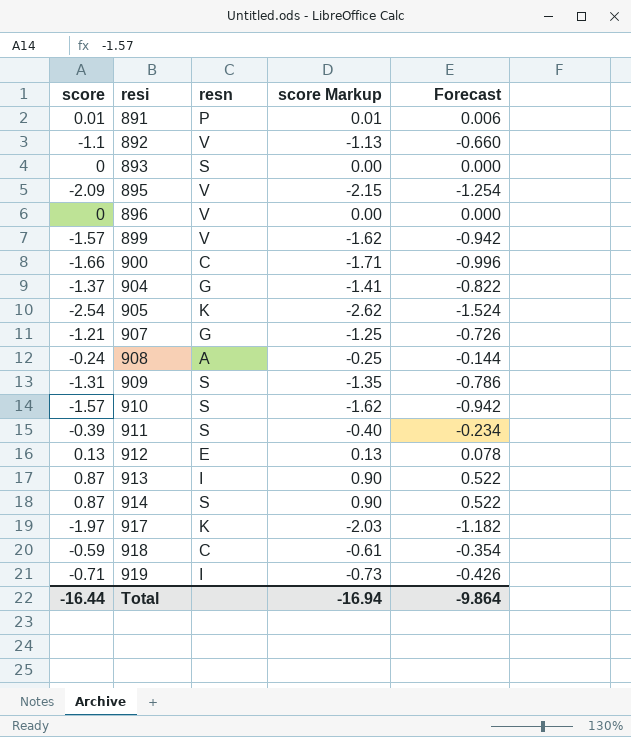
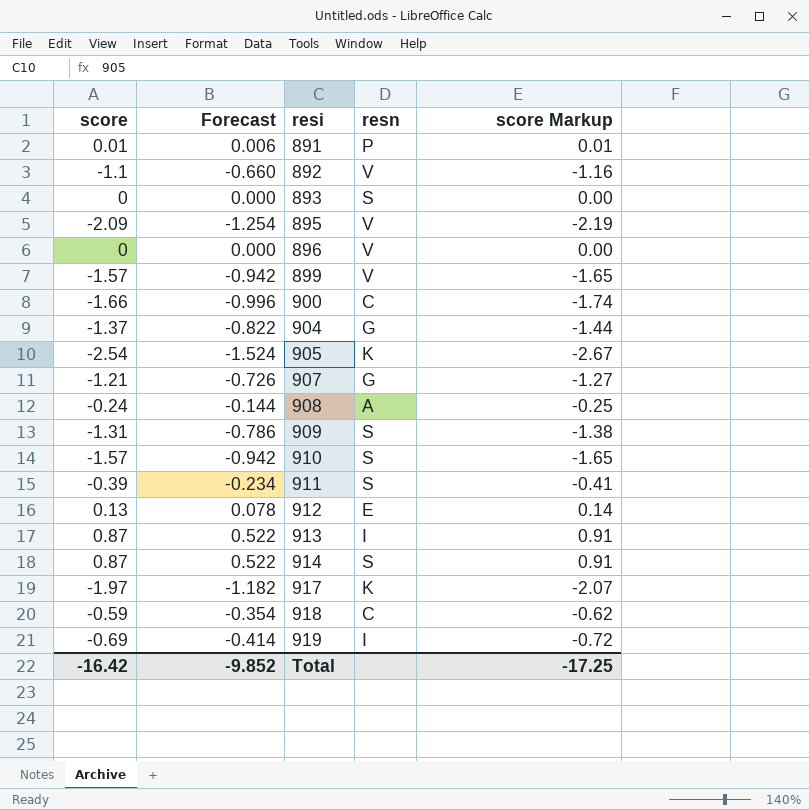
column Forecast | position: 5 -> 2
column score Markup | formula: [score] * 1.03 -> [score] * 1.05
919 | score: -0.71 -> -0.69
919 | Forecast: -0.426 -> -0.414
Total | score: -16.44 -> -16.42
Total | Forecast: -9.864 -> -9.852
Total | score Markup: -16.94 -> -17.25

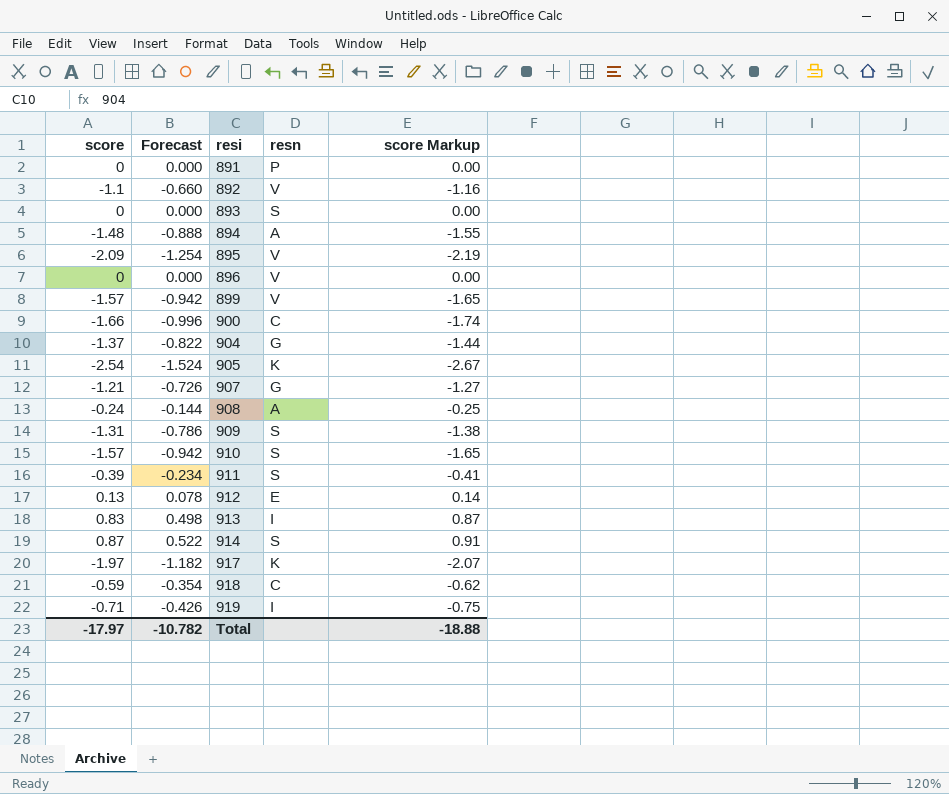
891 | score: 0.01 -> 0
891 | Forecast: 0.006 -> 0.000
891 | score Markup: 0.01 -> 0.00
row 894: none -> -1.48 | -0.888 | A | -1.55
913 | score: 0.87 -> 0.83
913 | Forecast: 0.522 -> 0.498
913 | score Markup: 0.91 -> 0.87
919 | score: -0.69 -> -0.71
919 | Forecast: -0.414 -> -0.426
919 | score Markup: -0.72 -> -0.75
Total | score: -16.42 -> -17.97
Total | Forecast: -9.852 -> -10.782
Total | score Markup: -17.25 -> -18.88

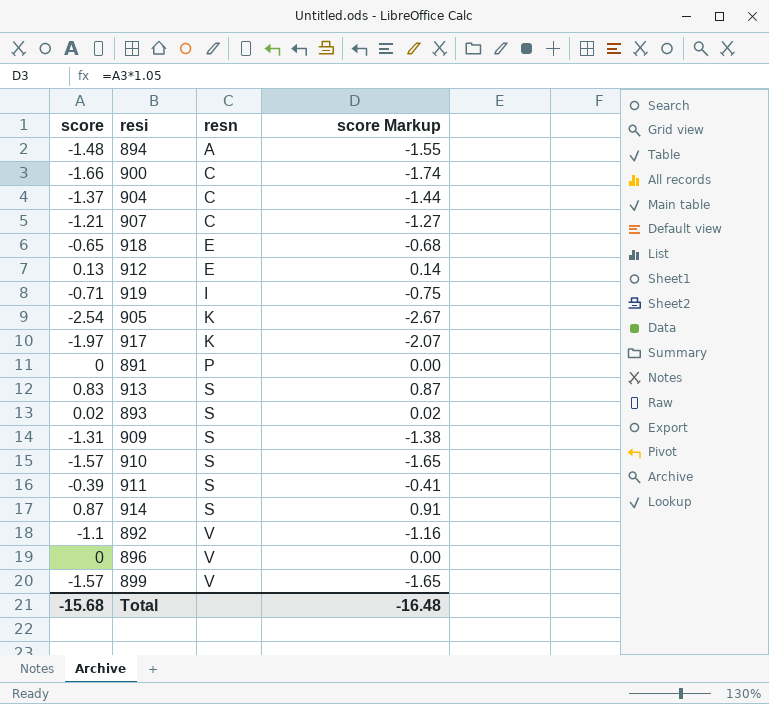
row order: resi ascending -> resn ascending
column Forecast | formula: [score] * 0.6 -> none
row 895: -2.09 | -1.254 | V | -2.19 -> none
row 908: -0.24 | -0.144 | A | -0.25 -> none
904 | resn: G -> C
907 | resn: G -> C
918 | score: -0.59 -> -0.65
918 | resn: C -> E
918 | score Markup: -0.62 -> -0.68
913 | resn: I -> S
893 | score: 0 -> 0.02
893 | score Markup: 0.00 -> 0.02
Total | score: -17.97 -> -15.68
Total | score Markup: -18.88 -> -16.48

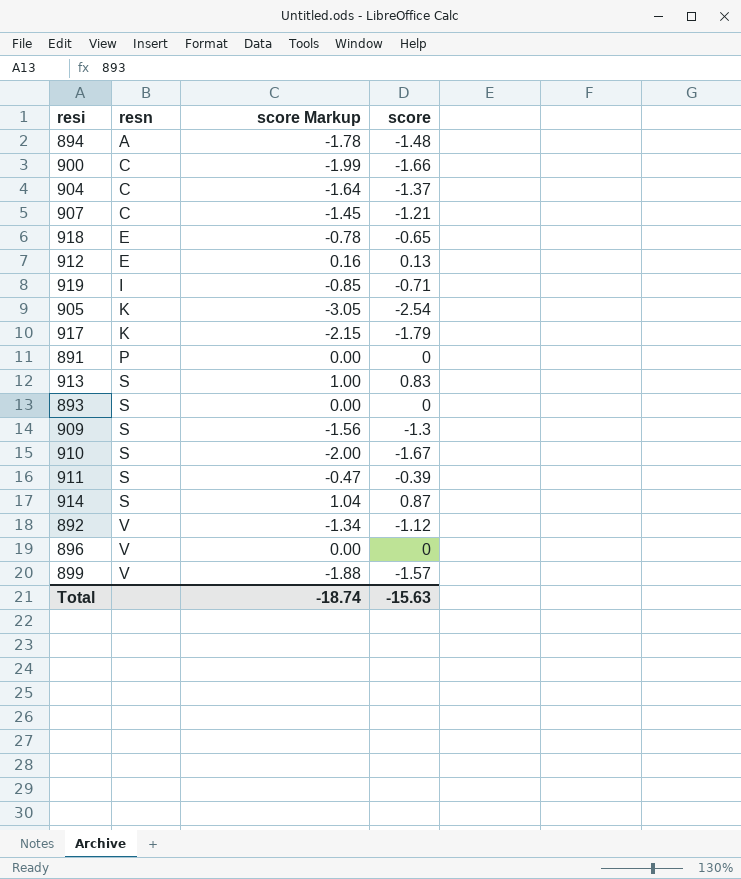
column score Markup | formula: [score] * 1.05 -> [score] * 1.2
column score | position: 1 -> 4
917 | score: -1.97 -> -1.79
893 | score: 0.02 -> 0
909 | score: -1.31 -> -1.3
910 | score: -1.57 -> -1.67
892 | score: -1.1 -> -1.12
Total | score Markup: -16.48 -> -18.74
Total | score: -15.68 -> -15.63

